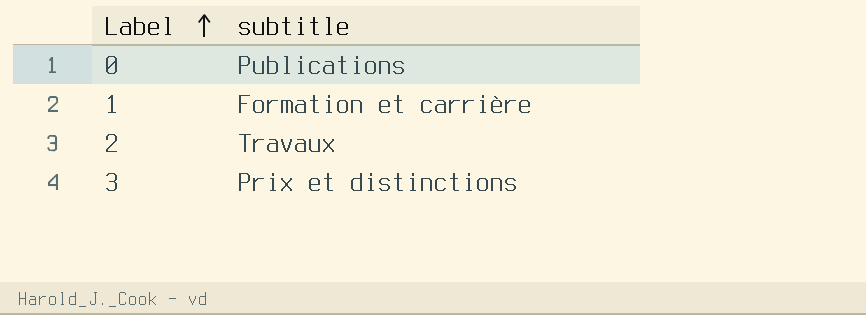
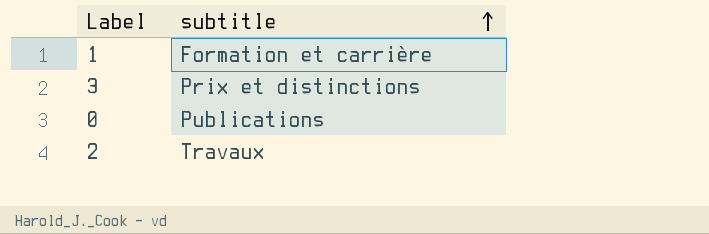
row order: Label ascending -> subtitle ascending

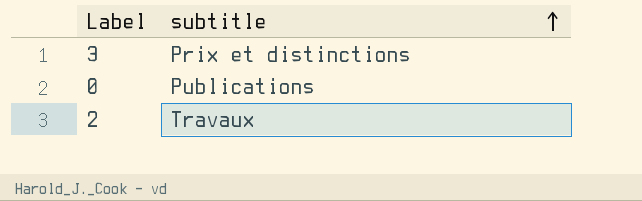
row 1: Formation et carrière -> none

